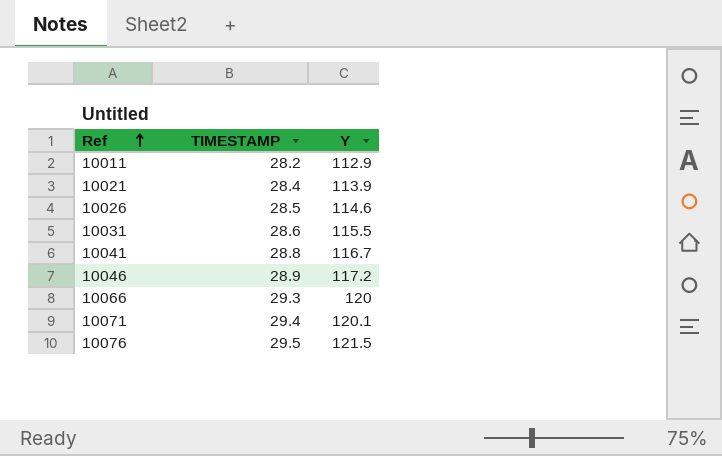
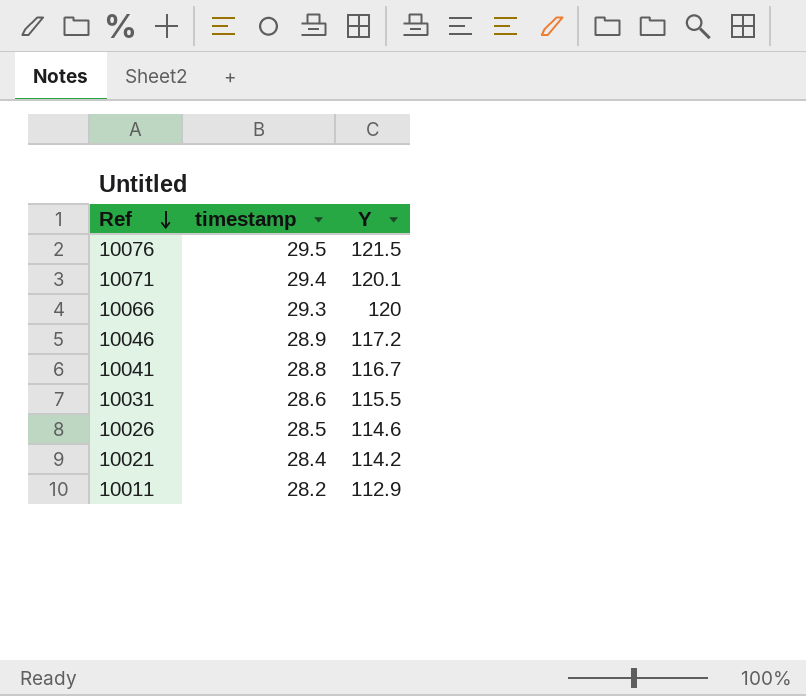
row order: Ref ascending -> Ref descending
column name: TIMESTAMP -> timestamp
10021 | Y: 113.9 -> 114.2

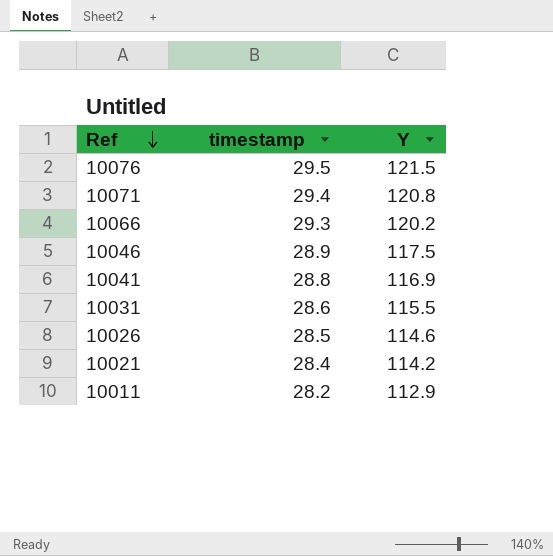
10071 | Y: 120.1 -> 120.8
10066 | Y: 120 -> 120.2
10046 | Y: 117.2 -> 117.5
10041 | Y: 116.7 -> 116.9

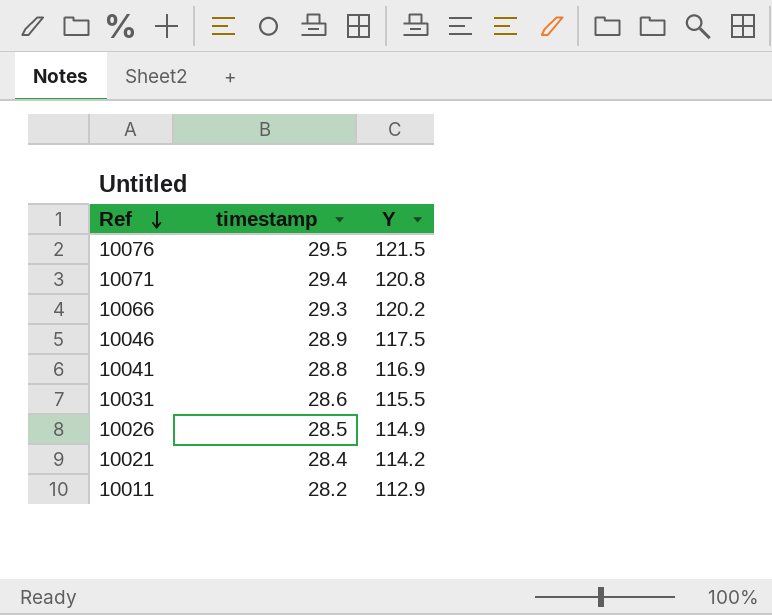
10026 | Y: 114.6 -> 114.9

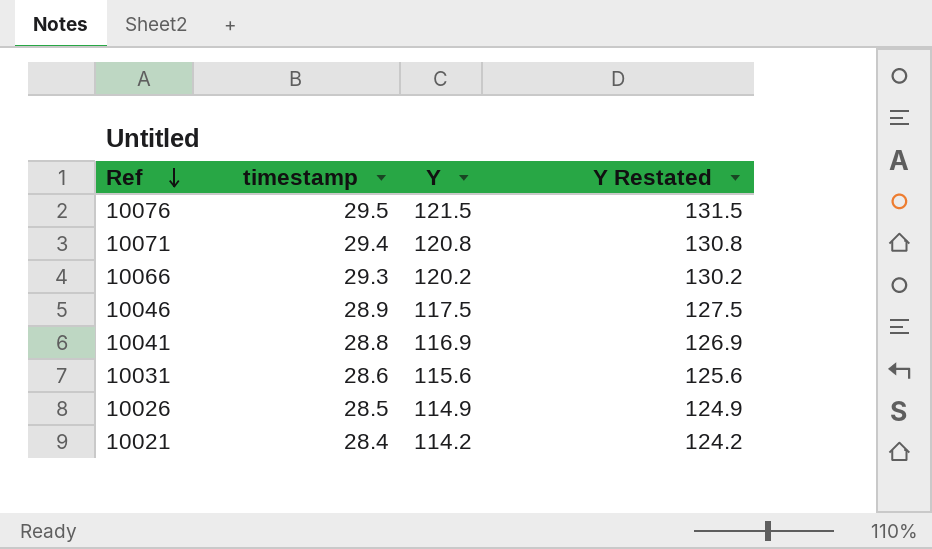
column Y Restated | formula: none -> [Y] + 10
row 10011: 28.2 | 112.9 -> none
10031 | Y: 115.5 -> 115.6

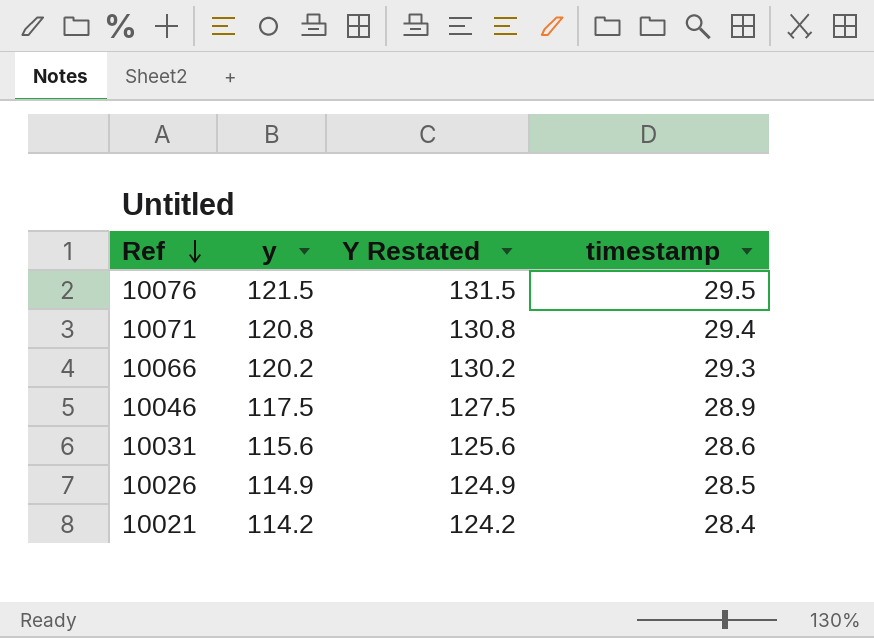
column name: Y -> y
column timestamp | position: 2 -> 4
row 10041: 28.8 | 116.9 | 126.9 -> none

